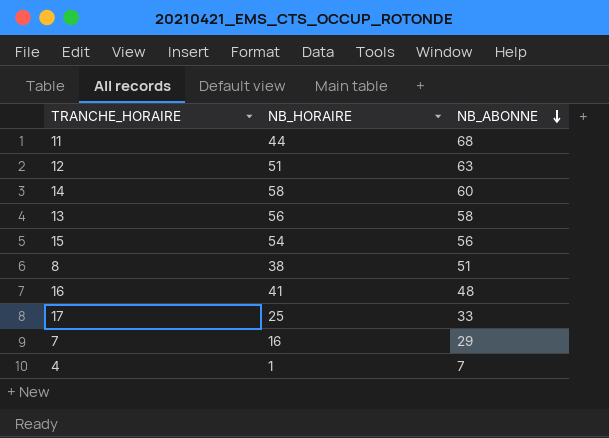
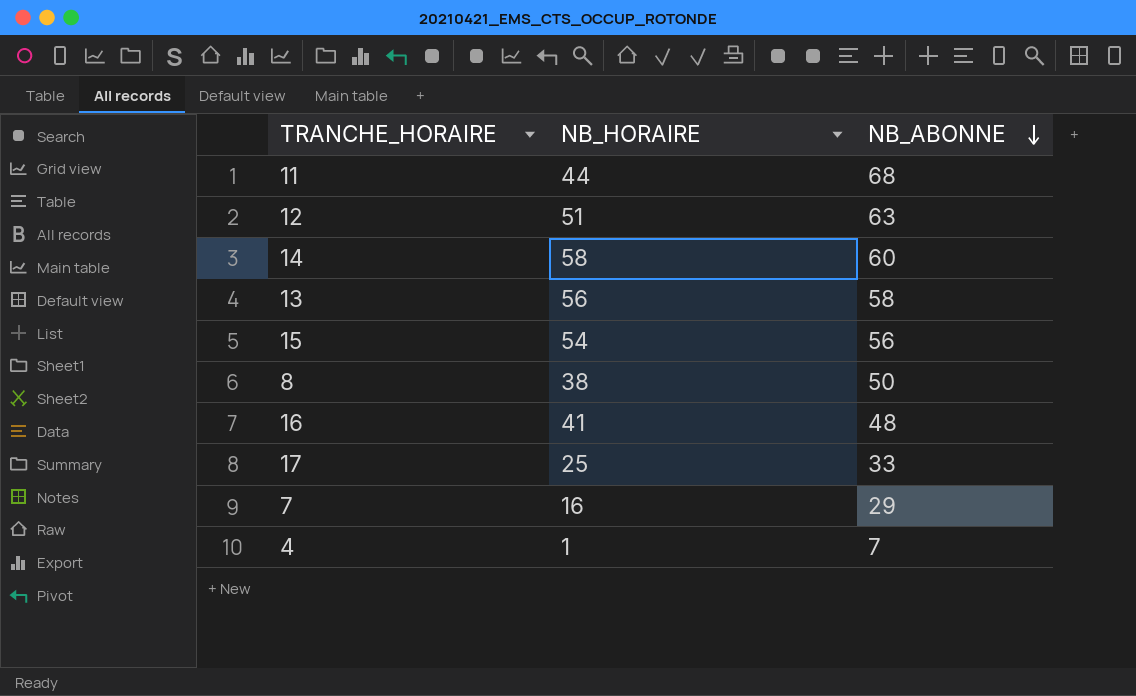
8 | NB_ABONNE: 51 -> 50

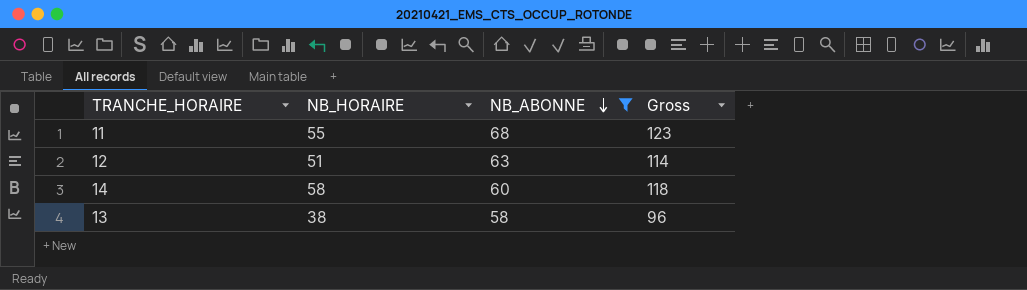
filter: none -> NB_ABONNE >= 58
column Gross | formula: none -> [NB_HORAIRE] + [NB_ABONNE]
11 | NB_HORAIRE: 44 -> 55
13 | NB_HORAIRE: 56 -> 38

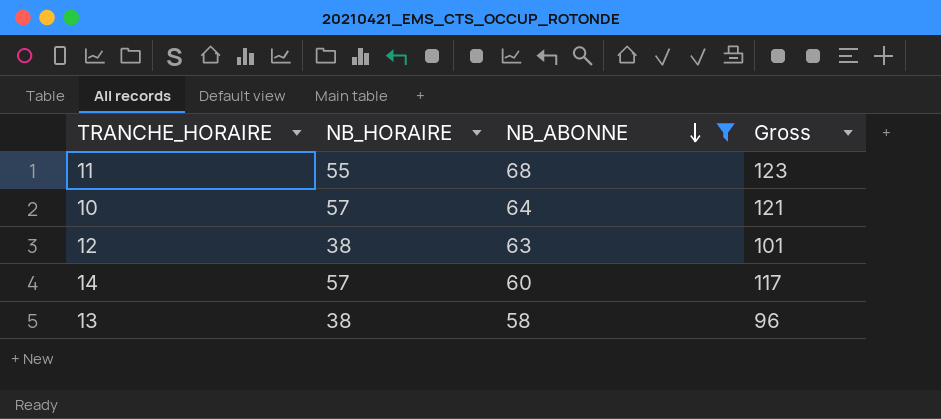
row 10: none -> 57 | 64 | 121
12 | NB_HORAIRE: 51 -> 38
12 | Gross: 114 -> 101
14 | NB_HORAIRE: 58 -> 57
14 | Gross: 118 -> 117

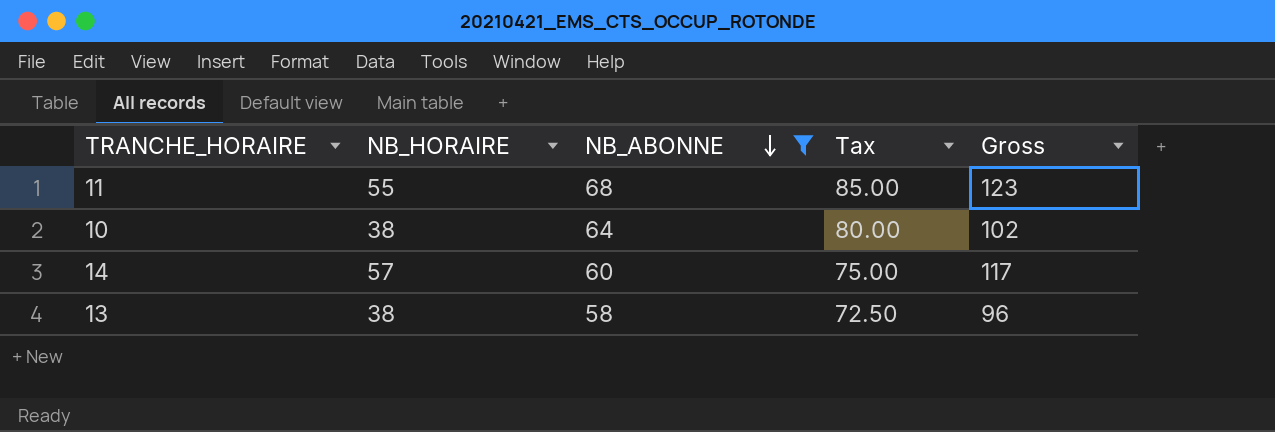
column Tax | formula: none -> [NB_ABONNE] * 1.25
row 12: 38 | 63 | 101 -> none
10 | NB_HORAIRE: 57 -> 38
10 | Gross: 121 -> 102

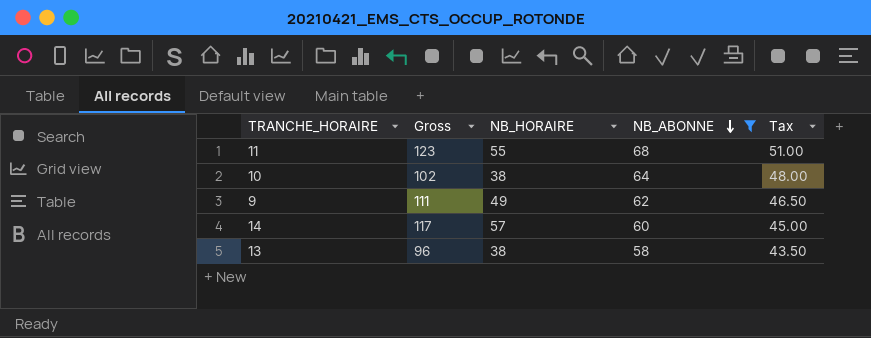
column Gross | position: 5 -> 2
column Tax | formula: [NB_ABONNE] * 1.25 -> [NB_ABONNE] * 0.75
row 9: none -> 111 | 49 | 62 | 46.50

